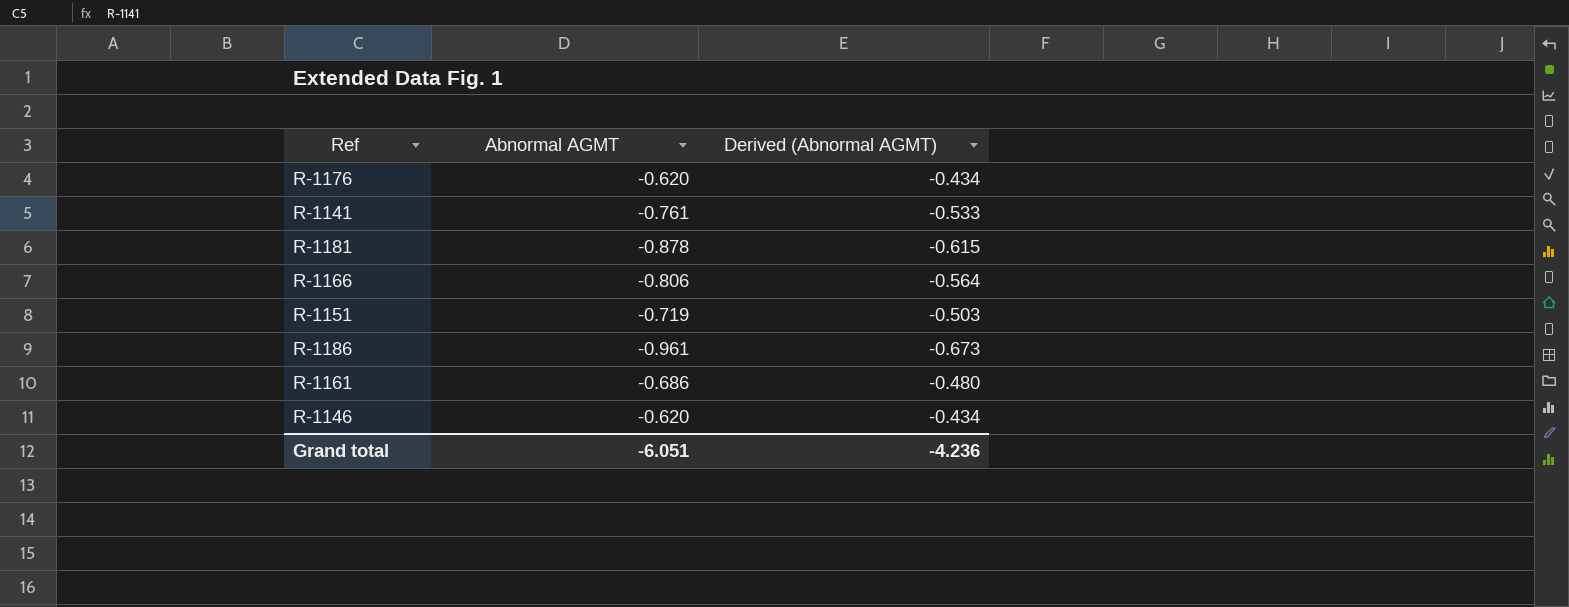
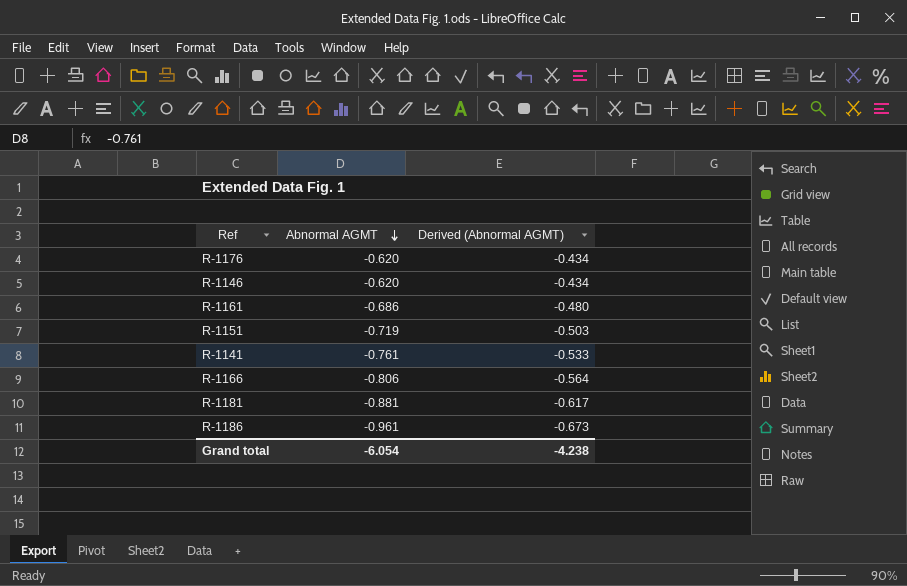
row order: none -> Abnormal AGMT descending
R-1181 | Abnormal AGMT: -0.878 -> -0.881
R-1181 | Derived (Abnormal AGMT): -0.615 -> -0.617
Grand total | Abnormal AGMT: -6.051 -> -6.054
Grand total | Derived (Abnormal AGMT): -4.236 -> -4.238

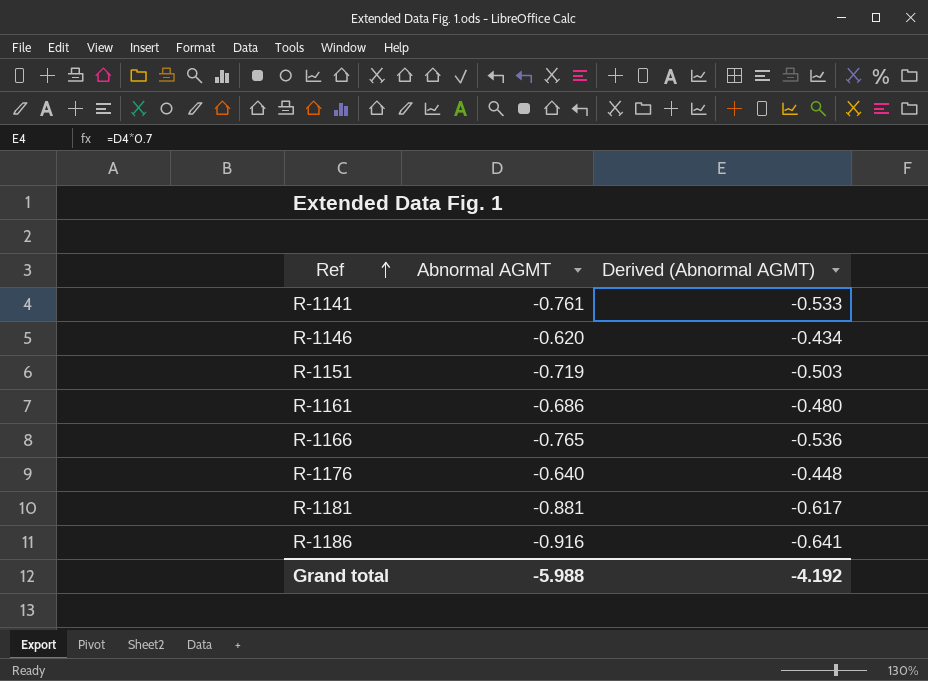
row order: Abnormal AGMT descending -> Ref ascending
R-1166 | Abnormal AGMT: -0.806 -> -0.765
R-1166 | Derived (Abnormal AGMT): -0.564 -> -0.536
R-1176 | Abnormal AGMT: -0.620 -> -0.640
R-1176 | Derived (Abnormal AGMT): -0.434 -> -0.448
R-1186 | Abnormal AGMT: -0.961 -> -0.916
R-1186 | Derived (Abnormal AGMT): -0.673 -> -0.641
Grand total | Abnormal AGMT: -6.054 -> -5.988
Grand total | Derived (Abnormal AGMT): -4.238 -> -4.192

